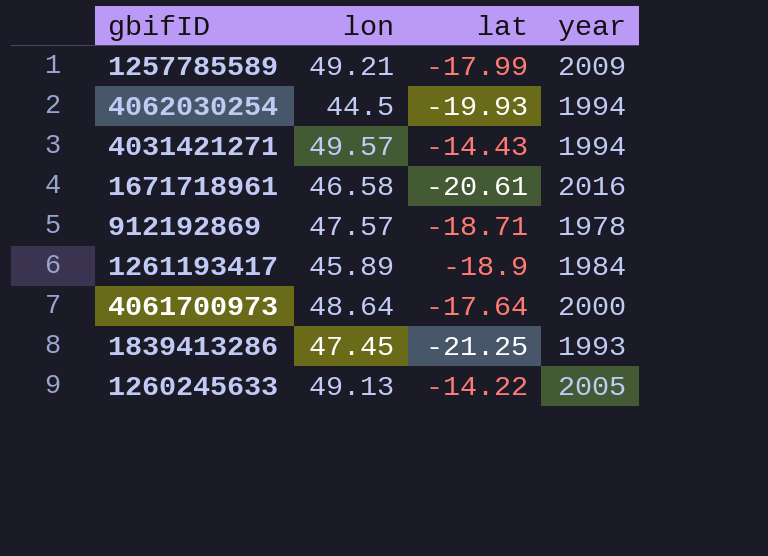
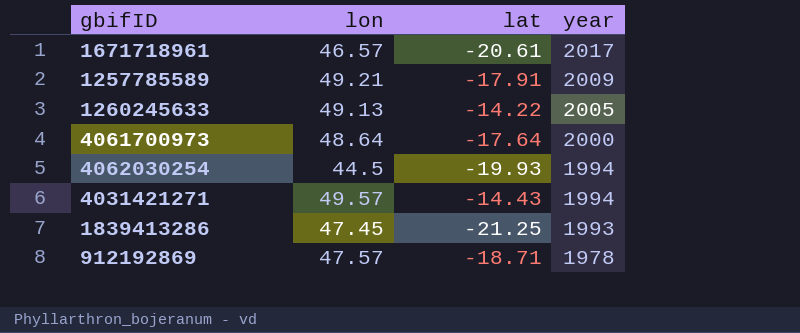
row order: none -> year descending
row 1261193417: 45.89 | -18.9 | 1984 -> none
1671718961 | lon: 46.58 -> 46.57
1671718961 | year: 2016 -> 2017
1257785589 | lat: -17.99 -> -17.91

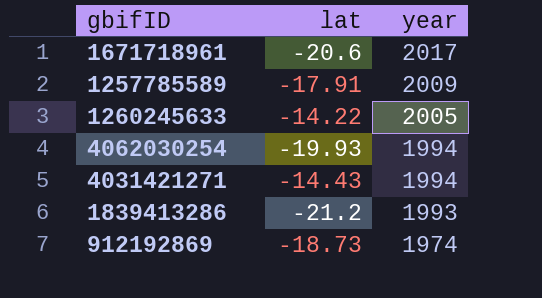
column lon | position: 2 -> none
row 4061700973: 48.64 | -17.64 | 2000 -> none
1671718961 | lat: -20.61 -> -20.6
1839413286 | lat: -21.25 -> -21.2
912192869 | lat: -18.71 -> -18.73
912192869 | year: 1978 -> 1974

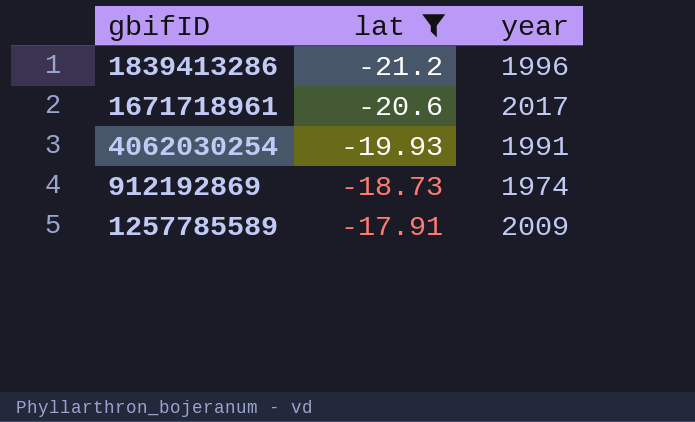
filter: none -> lat <= -17.91
row order: year descending -> lat ascending
1839413286 | year: 1993 -> 1996
4062030254 | year: 1994 -> 1991

